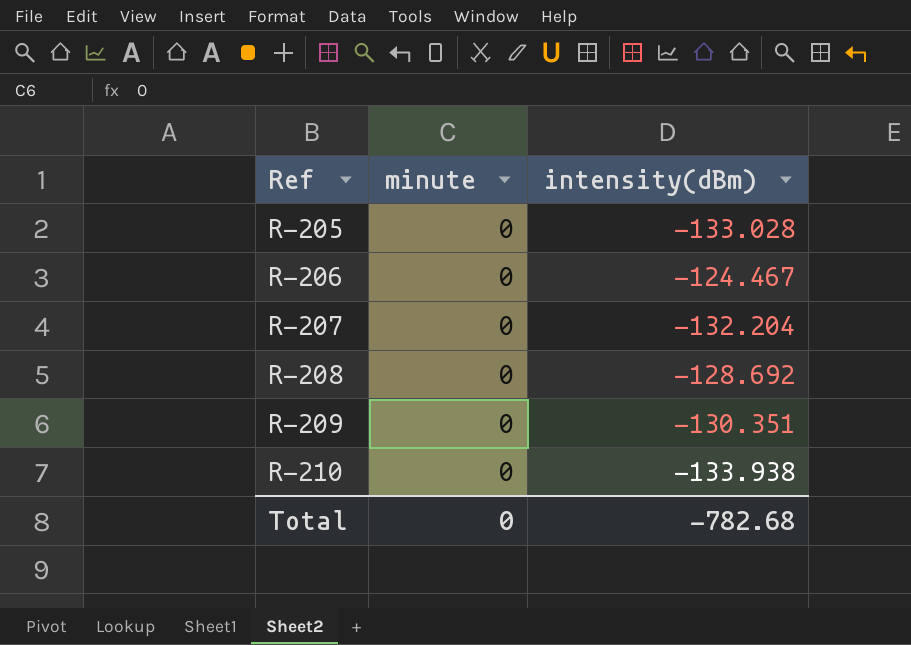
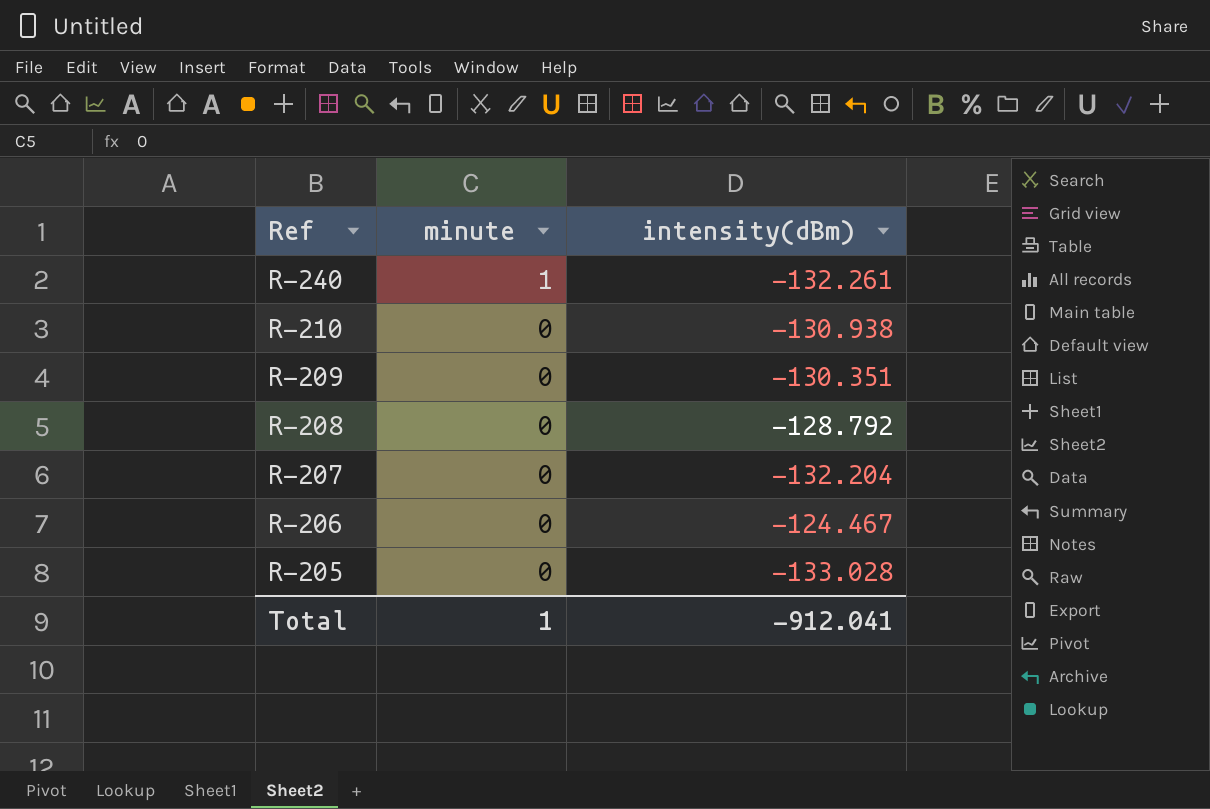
row order: Ref ascending -> Ref descending
row R-240: none -> 1 | -132.261
R-210 | intensity(dBm): -133.938 -> -130.938
R-208 | intensity(dBm): -128.692 -> -128.792
Total | minute: 0 -> 1
Total | intensity(dBm): -782.68 -> -912.041

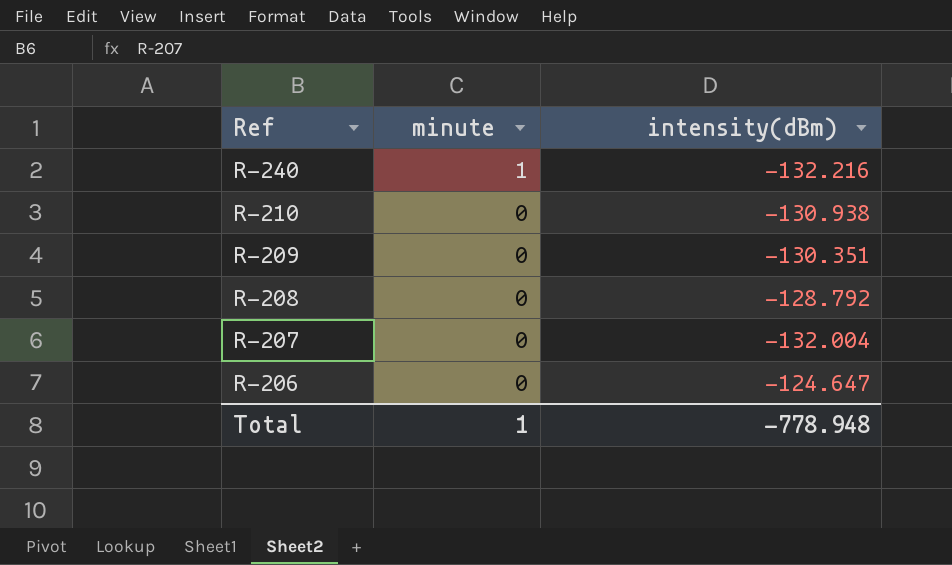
row R-205: 0 | -133.028 -> none
R-240 | intensity(dBm): -132.261 -> -132.216
R-207 | intensity(dBm): -132.204 -> -132.004
R-206 | intensity(dBm): -124.467 -> -124.647
Total | intensity(dBm): -912.041 -> -778.948

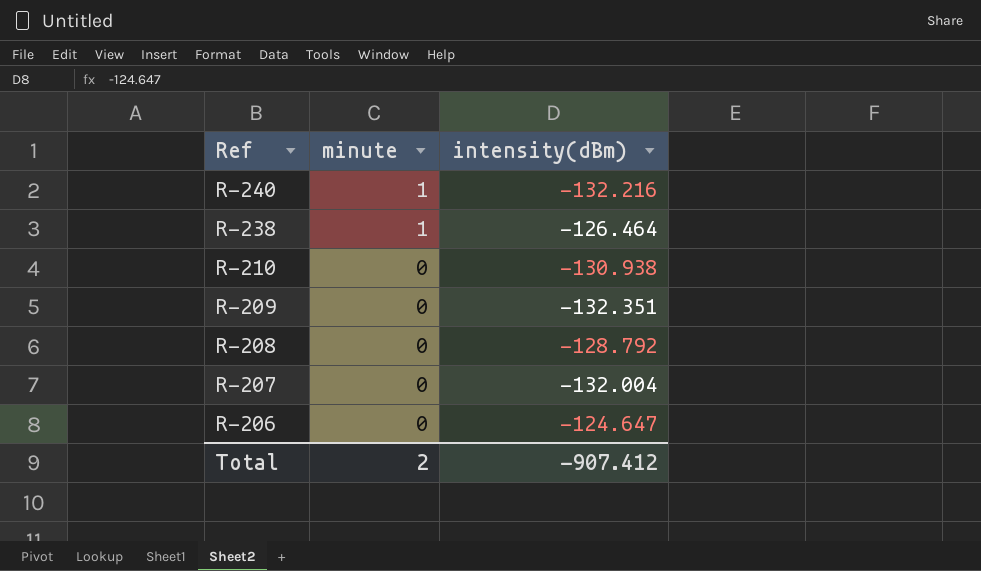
row R-238: none -> 1 | -126.464
R-209 | intensity(dBm): -130.351 -> -132.351
Total | minute: 1 -> 2
Total | intensity(dBm): -778.948 -> -907.412

